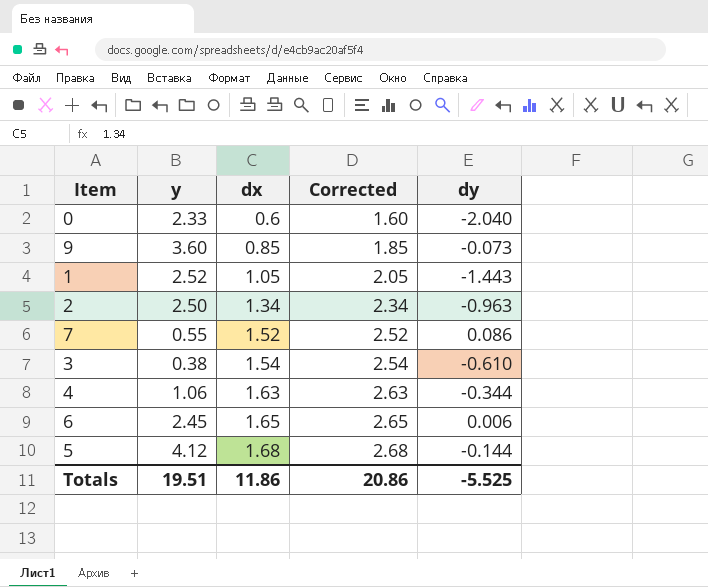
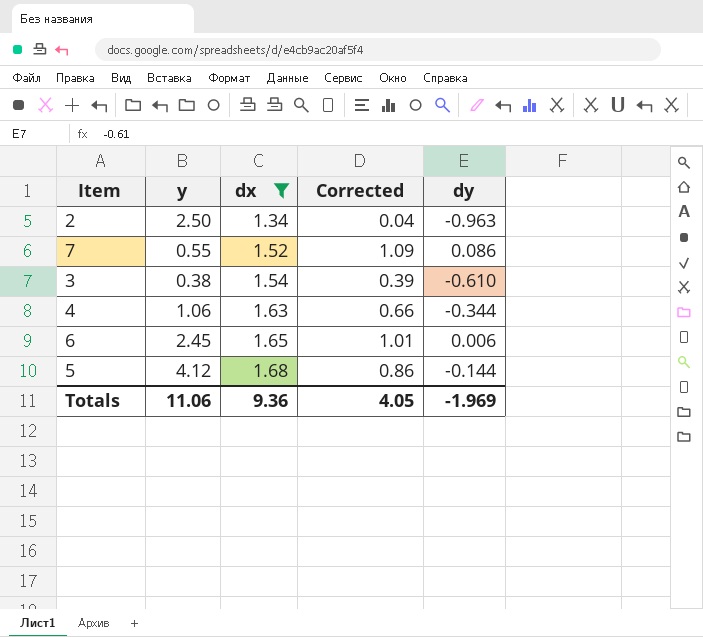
filter: none -> dx >= 1.34
column Corrected | formula: [dx] + 1 -> [dy] + 1
Totals | y: 19.51 -> 11.06
Totals | dx: 11.86 -> 9.36
Totals | Corrected: 20.86 -> 4.05
Totals | dy: -5.525 -> -1.969

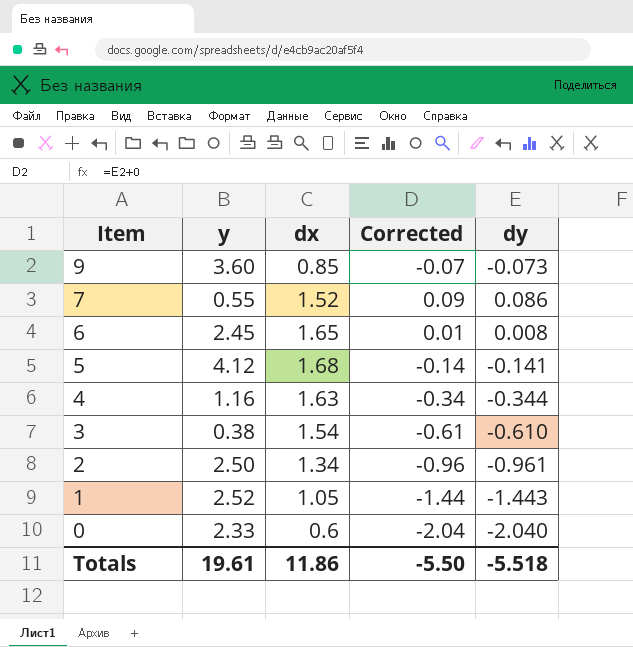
filter: dx >= 1.34 -> none
row order: dx ascending -> Item descending
column Corrected | formula: [dy] + 1 -> [dy] + 0
6 | dy: 0.006 -> 0.008
5 | dy: -0.144 -> -0.141
4 | y: 1.06 -> 1.16
2 | dy: -0.963 -> -0.961
Totals | y: 11.06 -> 19.61
Totals | dx: 9.36 -> 11.86
Totals | Corrected: 4.05 -> -5.50
Totals | dy: -1.969 -> -5.518

